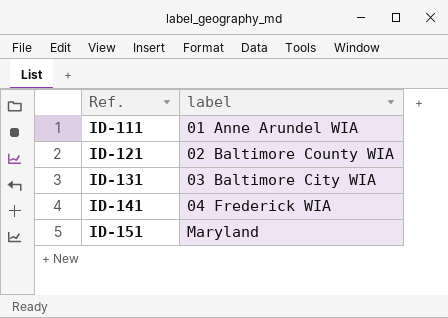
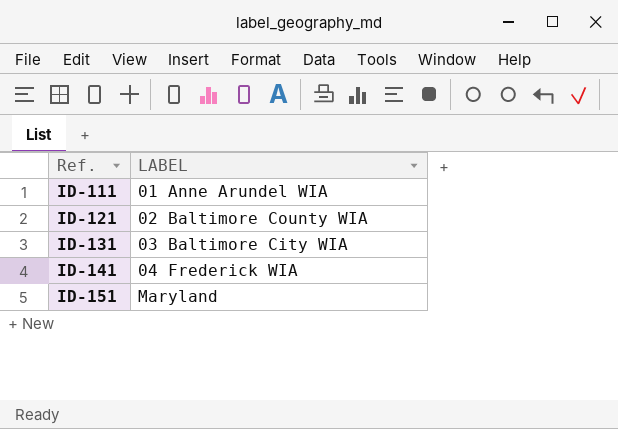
column name: label -> LABEL

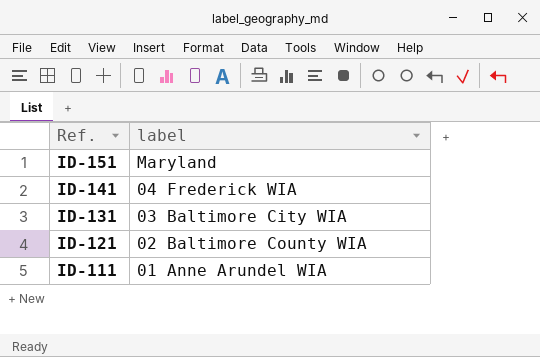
row order: Ref. ascending -> Ref. descending
column name: LABEL -> label

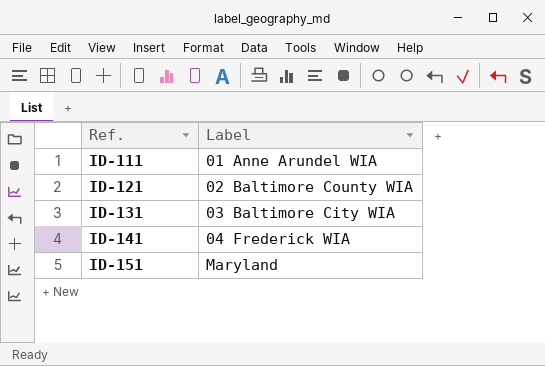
row order: Ref. descending -> Ref. ascending
column name: label -> Label

